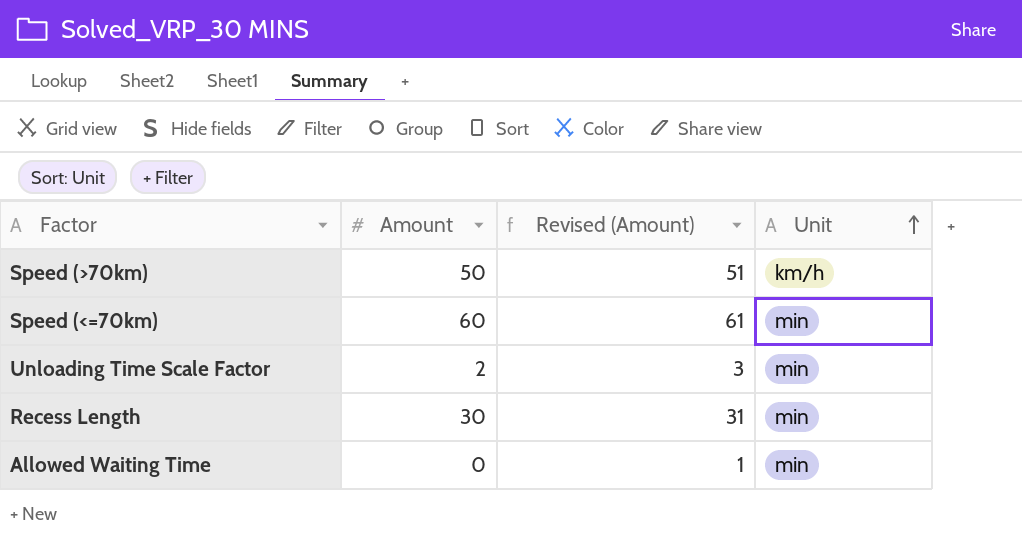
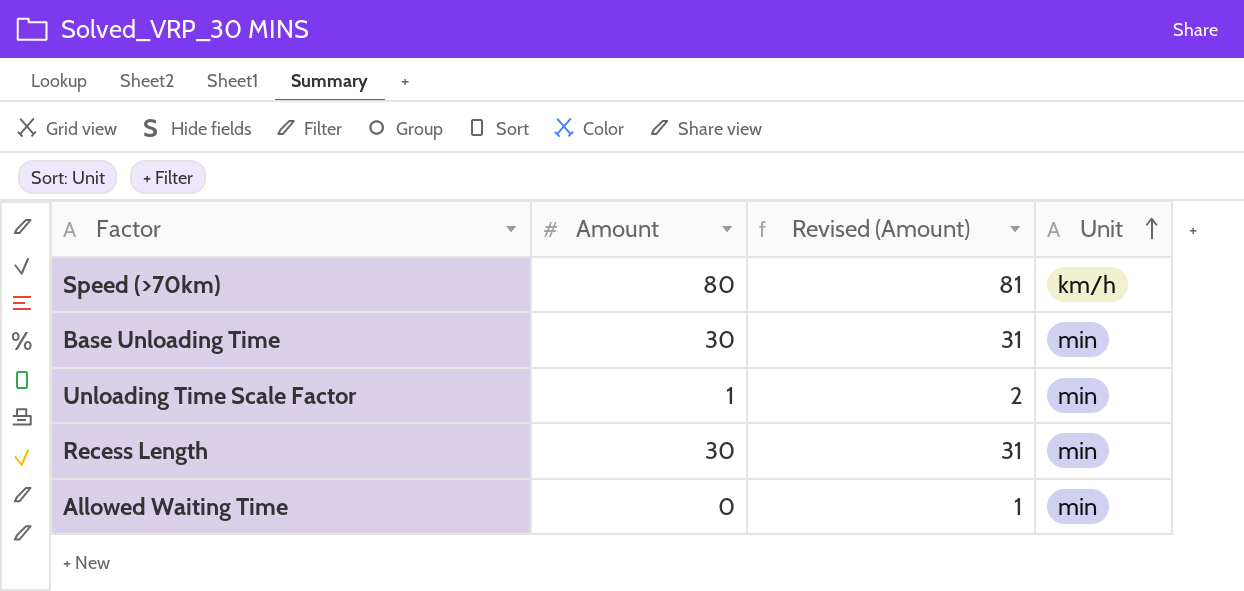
row Speed (<=70km): 60 | 61 | min -> none
Speed (>70km) | Amount: 50 -> 80
Speed (>70km) | Revised (Amount): 51 -> 81
row Base Unloading Time: none -> 30 | 31 | min
Unloading Time Scale Factor | Amount: 2 -> 1
Unloading Time Scale Factor | Revised (Amount): 3 -> 2

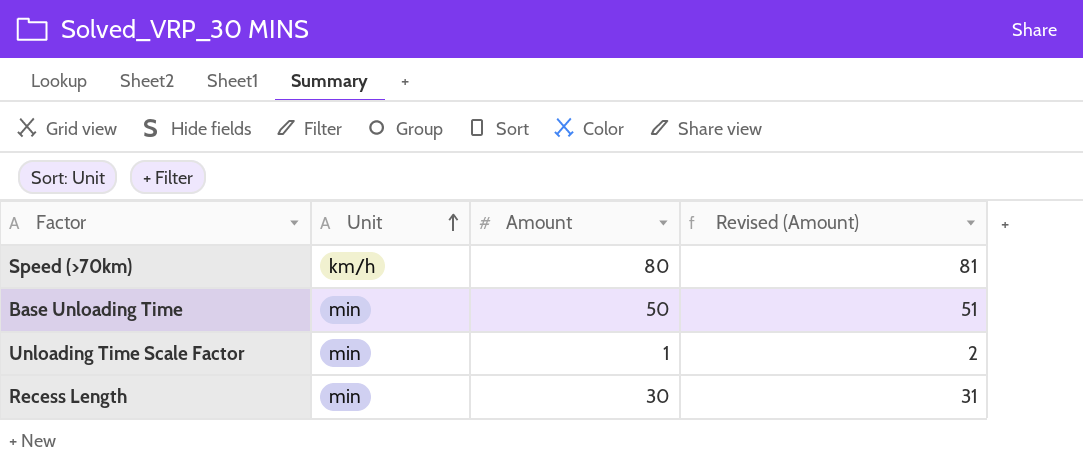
column Unit | position: 4 -> 2
row Allowed Waiting Time: 0 | 1 | min -> none
Base Unloading Time | Amount: 30 -> 50
Base Unloading Time | Revised (Amount): 31 -> 51

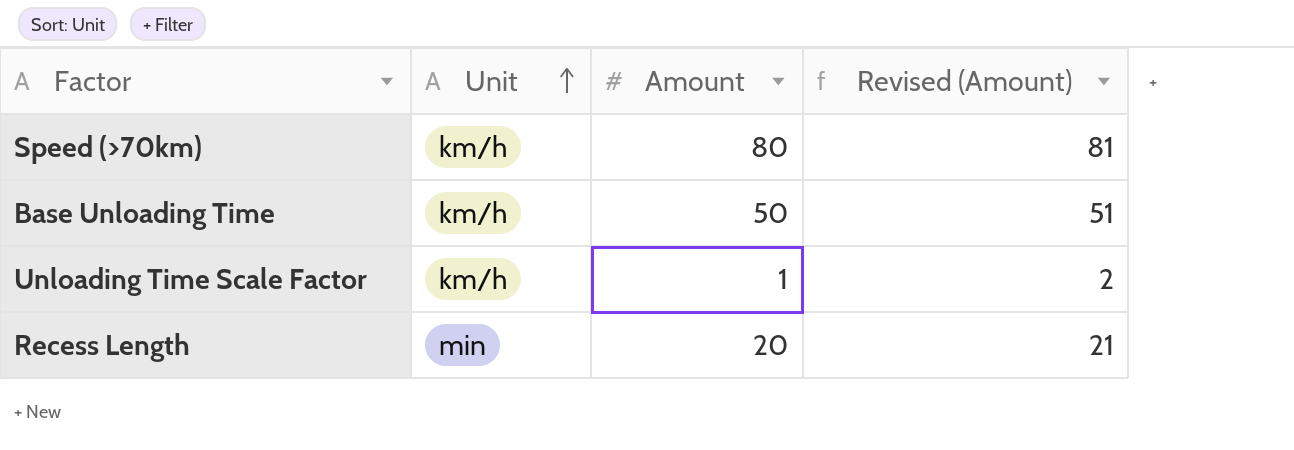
Base Unloading Time | Unit: min -> km/h
Unloading Time Scale Factor | Unit: min -> km/h
Recess Length | Amount: 30 -> 20
Recess Length | Revised (Amount): 31 -> 21

